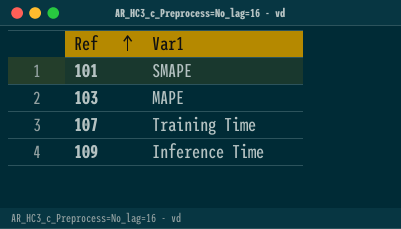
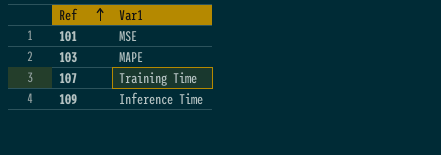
101 | Var1: SMAPE -> MSE

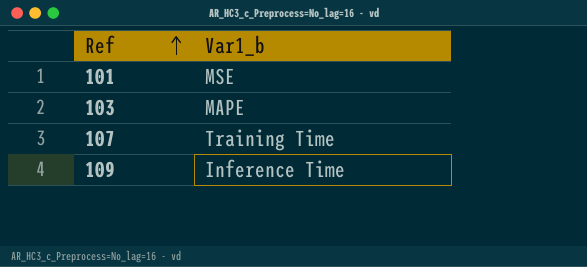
column name: Var1 -> Var1_b

